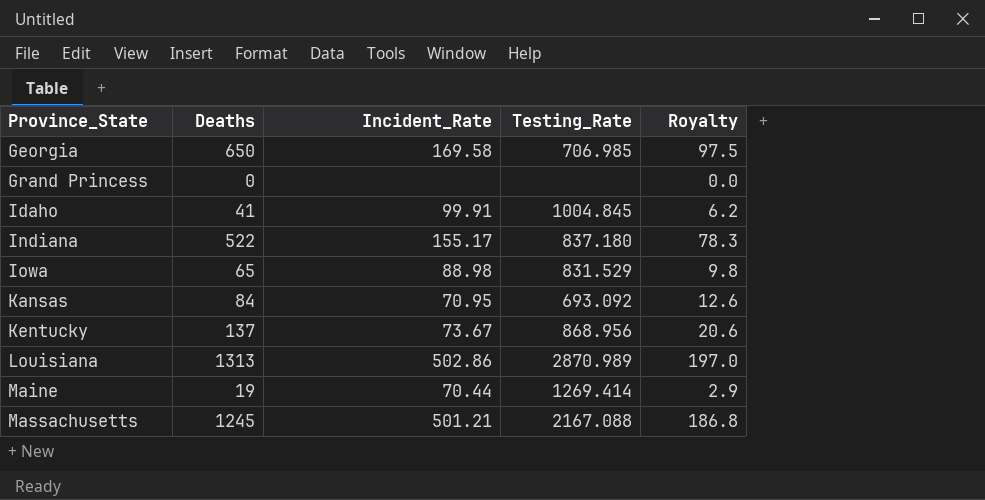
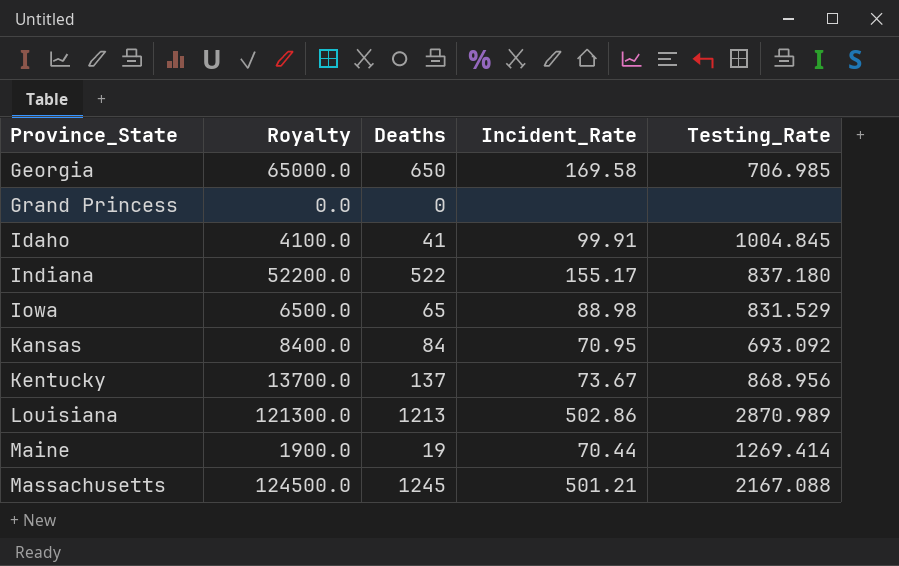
column Royalty | formula: [Deaths] * 0.15 -> [Deaths] * 100
column Royalty | position: 5 -> 2
Louisiana | Deaths: 1313 -> 1213

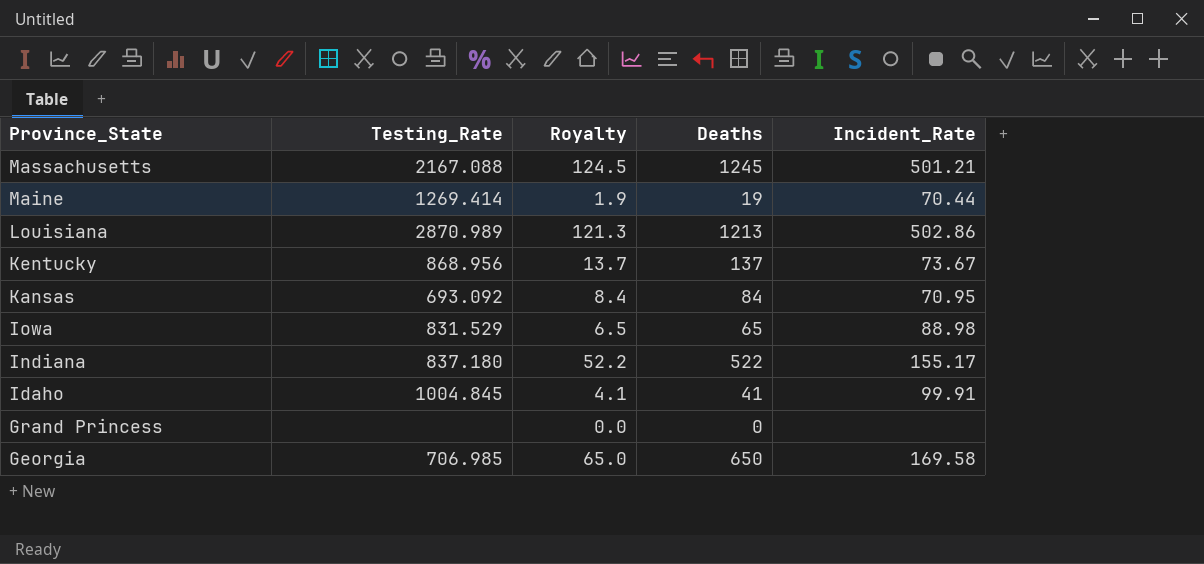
row order: Province_State ascending -> Province_State descending
column Testing_Rate | position: 5 -> 2
column Royalty | formula: [Deaths] * 100 -> [Deaths] * 0.1

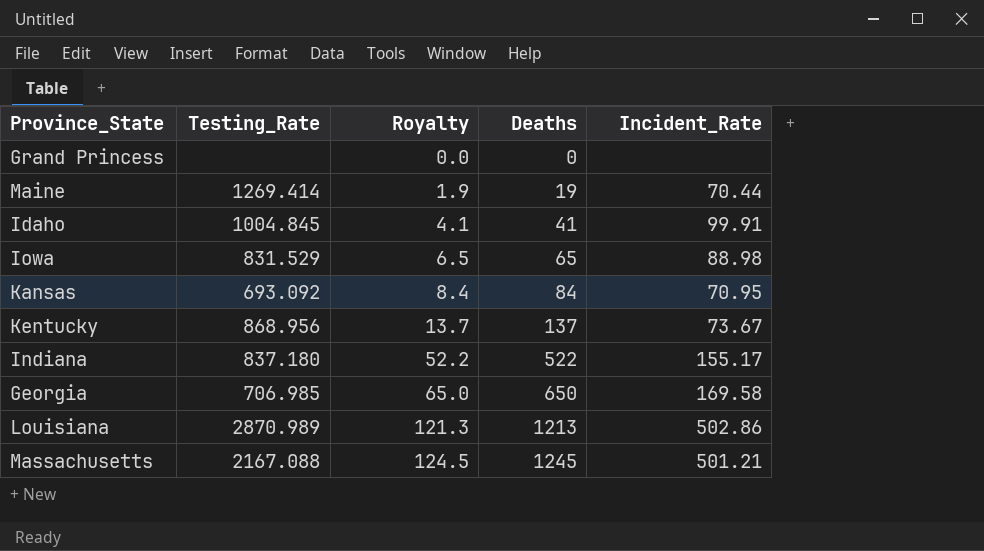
row order: Province_State descending -> Royalty ascending

